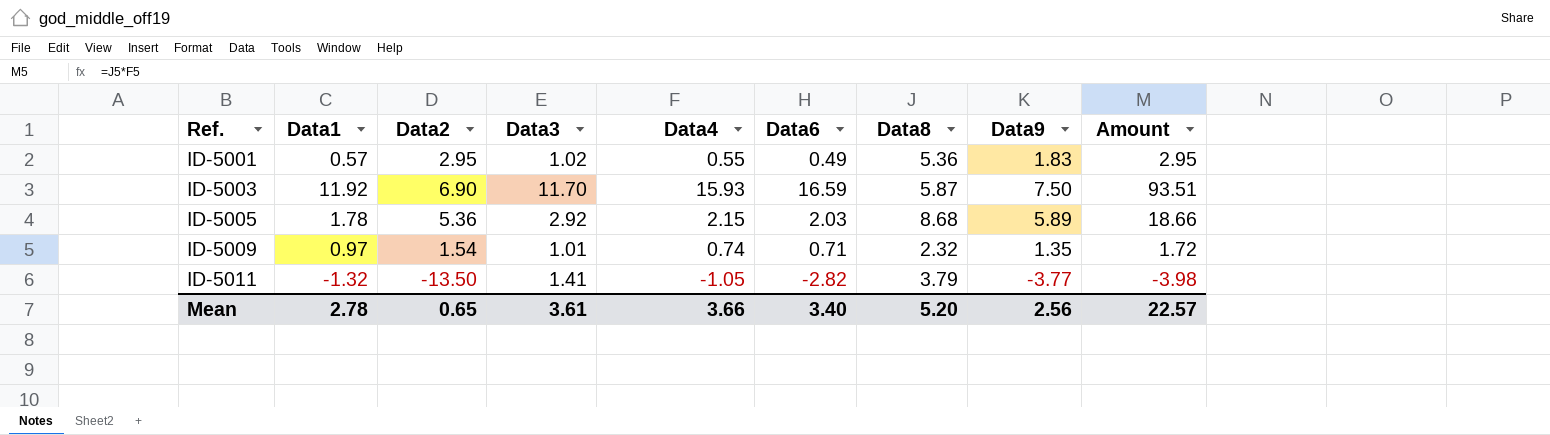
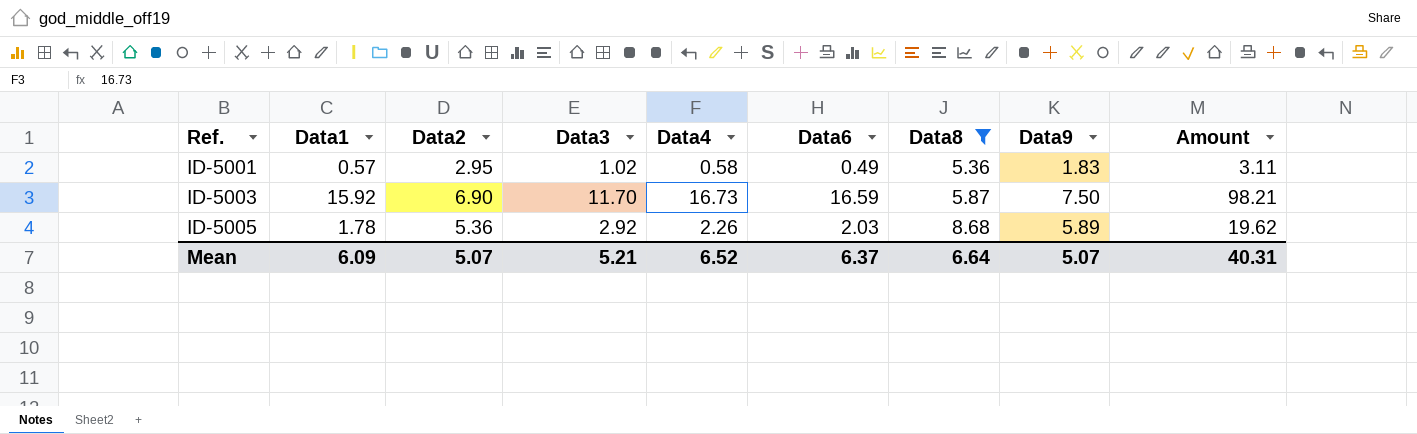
filter: none -> Data8 >= 5.36
ID-5001 | Data4: 0.55 -> 0.58
ID-5001 | Amount: 2.95 -> 3.11
ID-5003 | Data1: 11.92 -> 15.92
ID-5003 | Data4: 15.93 -> 16.73
ID-5003 | Amount: 93.51 -> 98.21
ID-5005 | Data4: 2.15 -> 2.26
ID-5005 | Amount: 18.66 -> 19.62
Mean | Data1: 2.78 -> 6.09
Mean | Data2: 0.65 -> 5.07
Mean | Data3: 3.61 -> 5.21
Mean | Data4: 3.66 -> 6.52
Mean | Data6: 3.40 -> 6.37
Mean | Data8: 5.20 -> 6.64
Mean | Data9: 2.56 -> 5.07
Mean | Amount: 22.57 -> 40.31

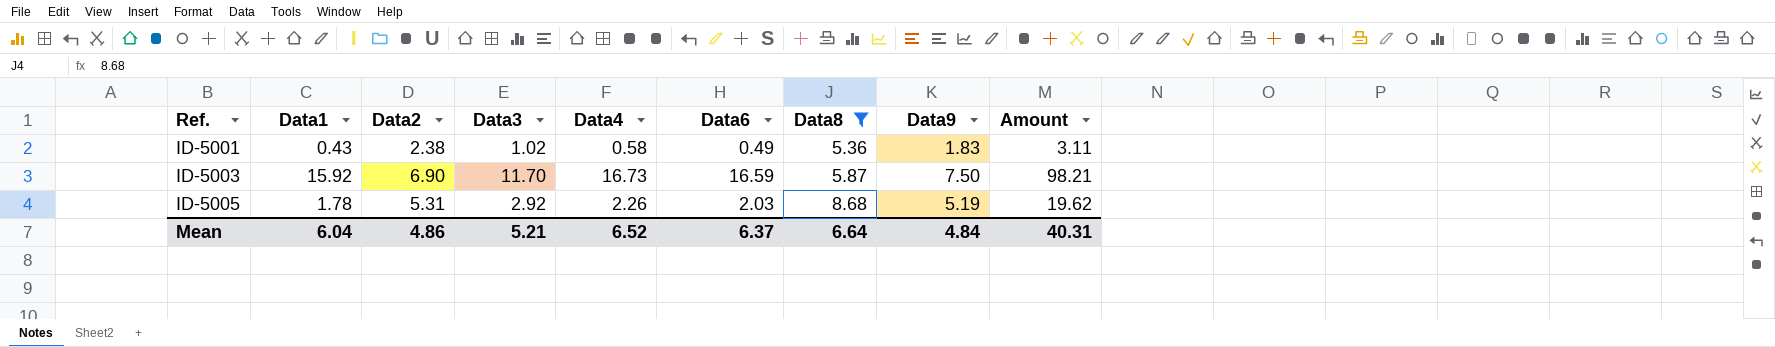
ID-5001 | Data1: 0.57 -> 0.43
ID-5001 | Data2: 2.95 -> 2.38
ID-5005 | Data2: 5.36 -> 5.31
ID-5005 | Data9: 5.89 -> 5.19
Mean | Data1: 6.09 -> 6.04
Mean | Data2: 5.07 -> 4.86
Mean | Data9: 5.07 -> 4.84

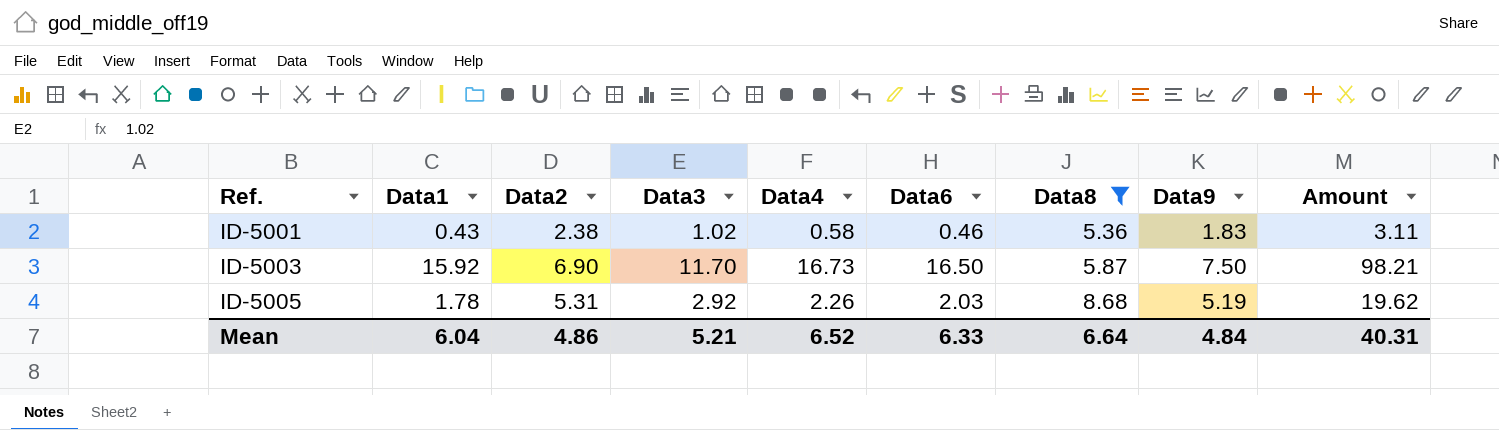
ID-5001 | Data6: 0.49 -> 0.46
ID-5003 | Data6: 16.59 -> 16.50
Mean | Data6: 6.37 -> 6.33

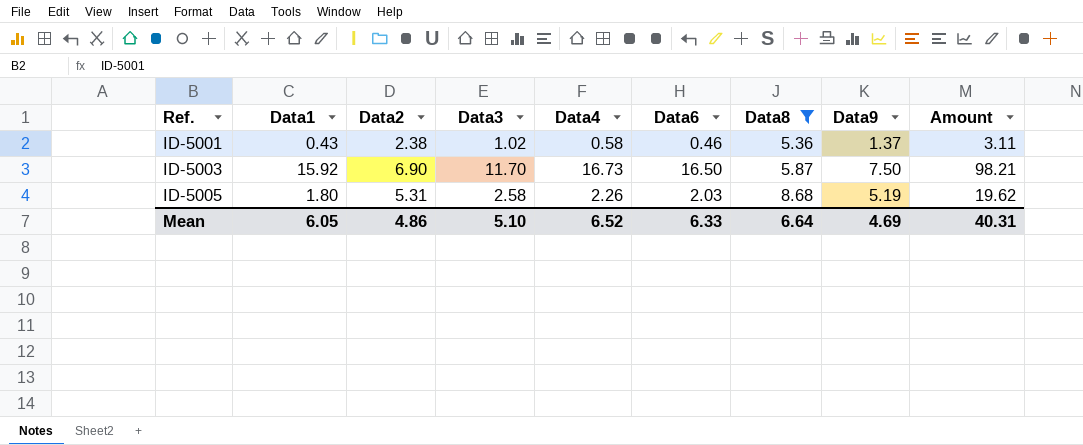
ID-5001 | Data9: 1.83 -> 1.37
ID-5005 | Data1: 1.78 -> 1.80
ID-5005 | Data3: 2.92 -> 2.58
Mean | Data1: 6.04 -> 6.05
Mean | Data3: 5.21 -> 5.10
Mean | Data9: 4.84 -> 4.69

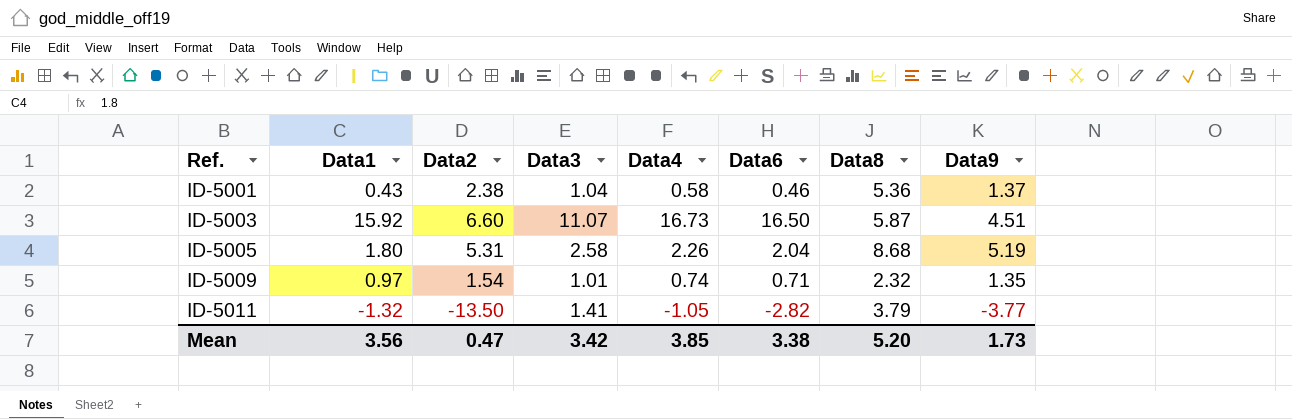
filter: Data8 >= 5.36 -> none
column Amount | formula: [Data4] * [Data8] -> none
ID-5001 | Data3: 1.02 -> 1.04
ID-5003 | Data2: 6.90 -> 6.60
ID-5003 | Data3: 11.70 -> 11.07
ID-5003 | Data9: 7.50 -> 4.51
ID-5005 | Data6: 2.03 -> 2.04
Mean | Data1: 6.05 -> 3.56
Mean | Data2: 4.86 -> 0.47
Mean | Data3: 5.10 -> 3.42
Mean | Data4: 6.52 -> 3.85
Mean | Data6: 6.33 -> 3.38
Mean | Data8: 6.64 -> 5.20
Mean | Data9: 4.69 -> 1.73

